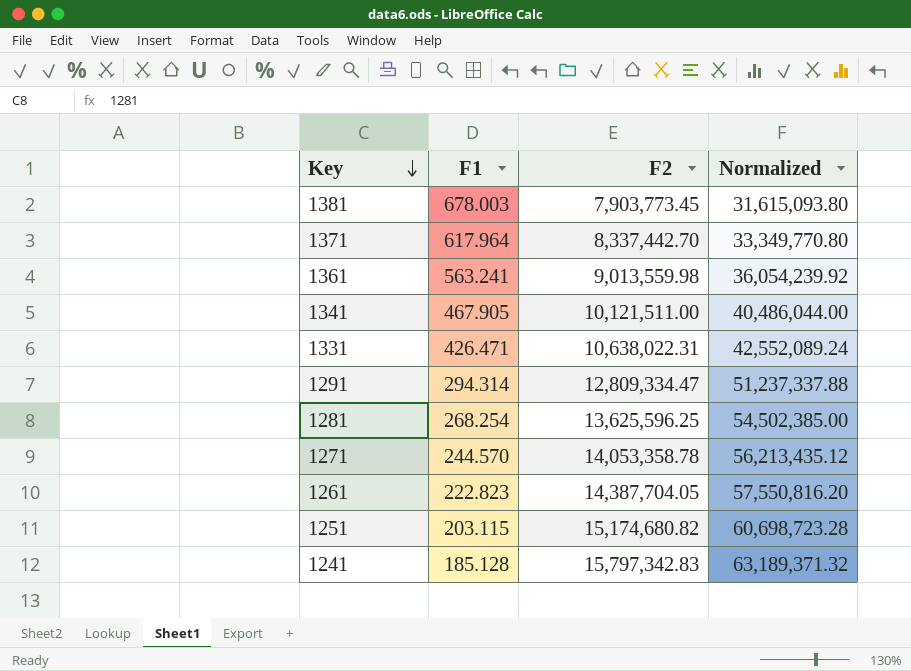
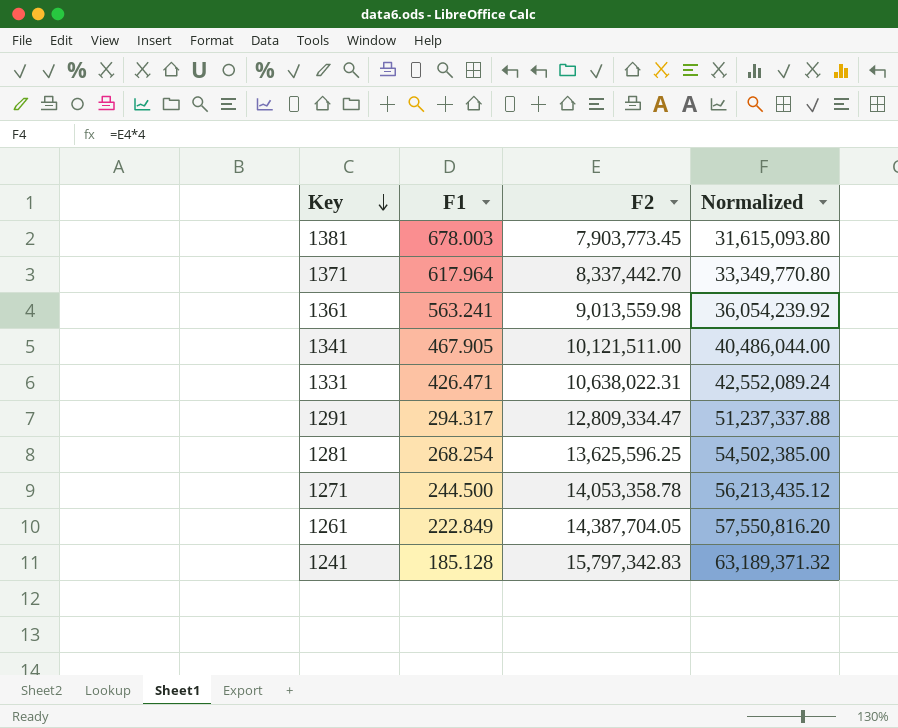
row 1251: 203.115 | 15,174,680.82 | 60,698,723.28 -> none
1291 | F1: 294.314 -> 294.317
1271 | F1: 244.570 -> 244.500
1261 | F1: 222.823 -> 222.849

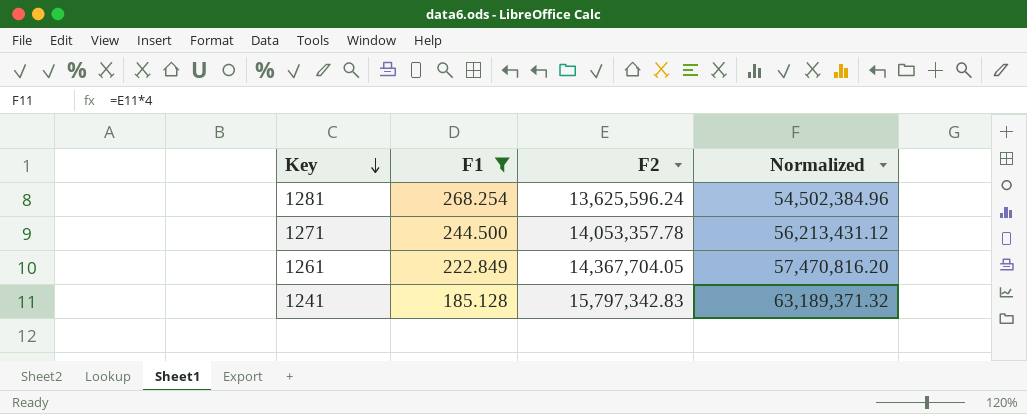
filter: none -> F1 <= 268.254
1281 | F2: 13,625,596.25 -> 13,625,596.24
1281 | Normalized: 54,502,385.00 -> 54,502,384.96
1271 | F2: 14,053,358.78 -> 14,053,357.78
1271 | Normalized: 56,213,435.12 -> 56,213,431.12
1261 | F2: 14,387,704.05 -> 14,367,704.05
1261 | Normalized: 57,550,816.20 -> 57,470,816.20

